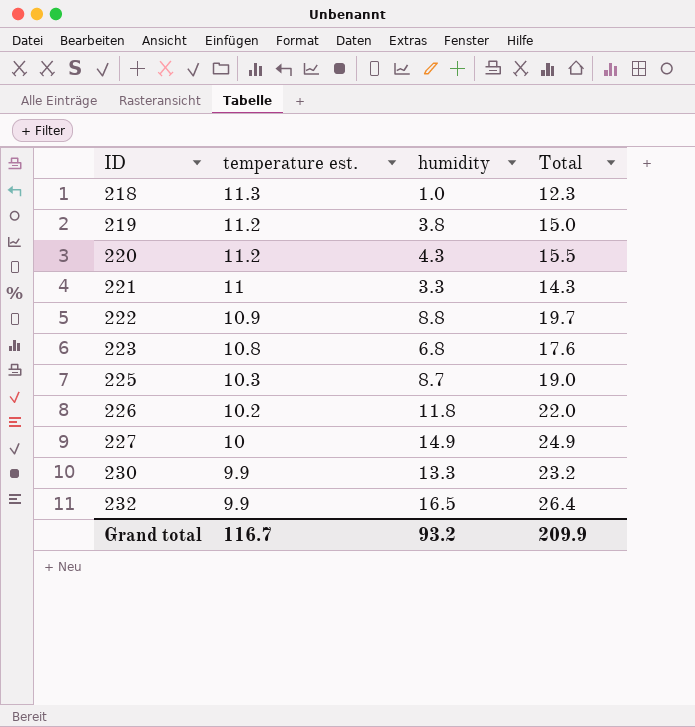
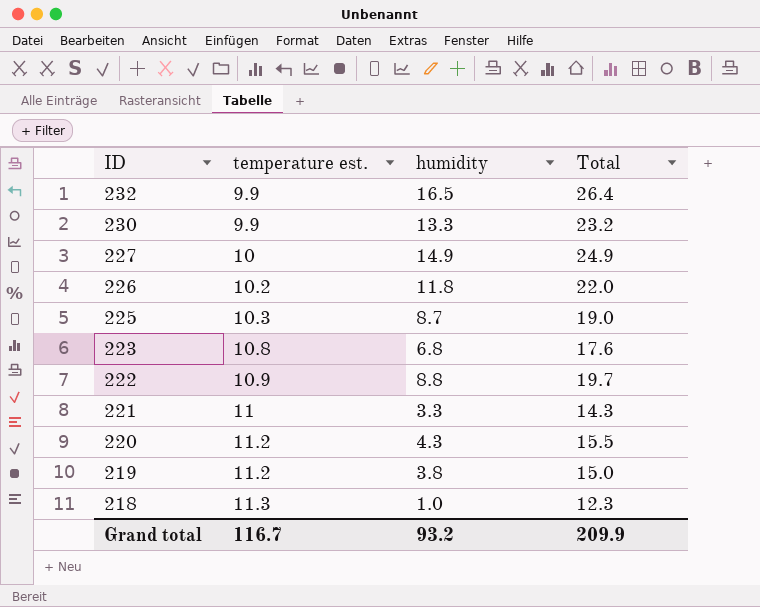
row order: ID ascending -> ID descending

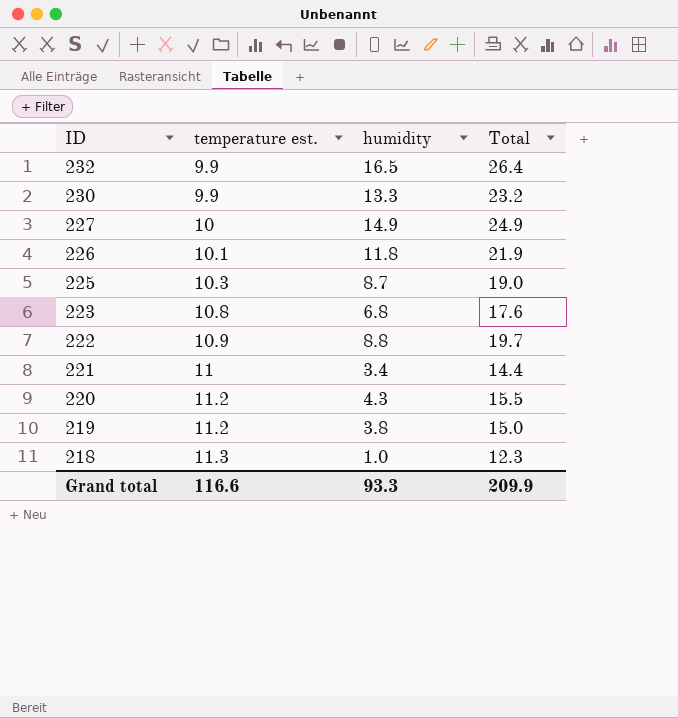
226 | temperature est.: 10.2 -> 10.1
226 | Total: 22.0 -> 21.9
221 | humidity: 3.3 -> 3.4
221 | Total: 14.3 -> 14.4
Grand total | temperature est.: 116.7 -> 116.6
Grand total | humidity: 93.2 -> 93.3

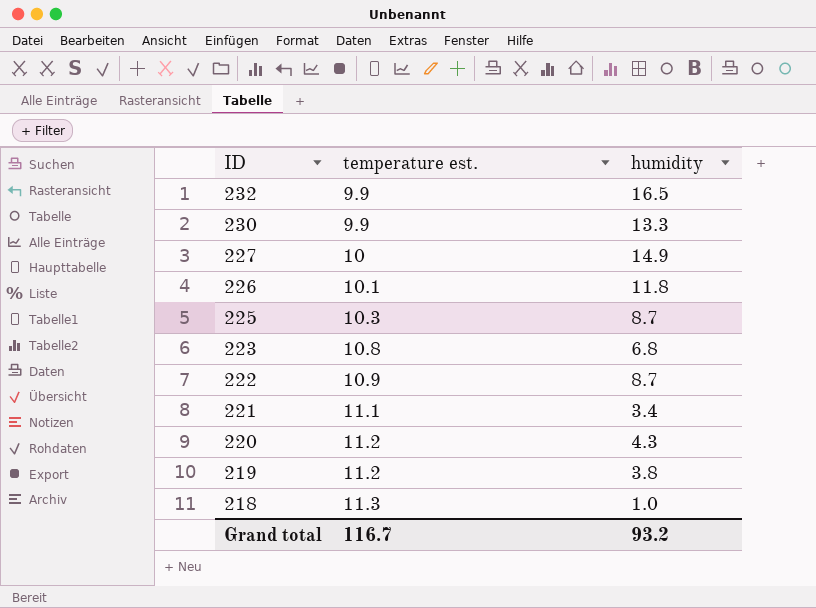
column Total | formula: [temperature est.] + [humidity] -> none
222 | humidity: 8.8 -> 8.7
221 | temperature est.: 11 -> 11.1
Grand total | temperature est.: 116.6 -> 116.7
Grand total | humidity: 93.3 -> 93.2

